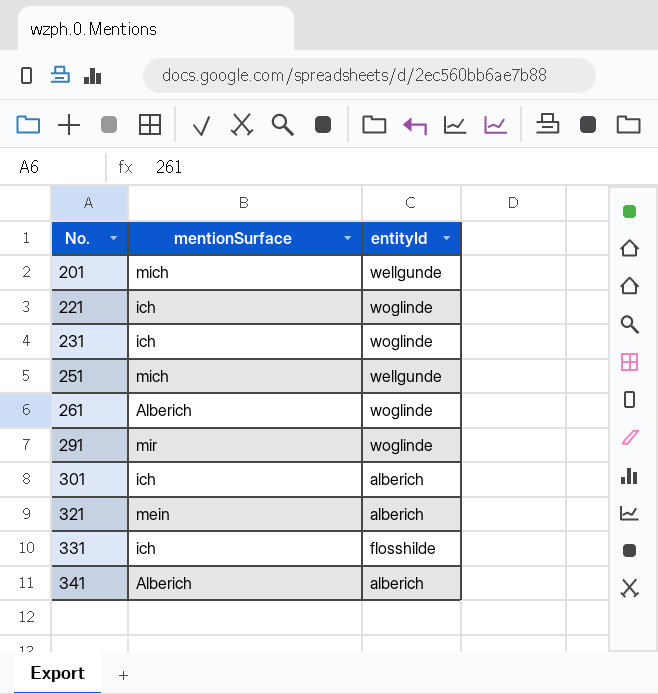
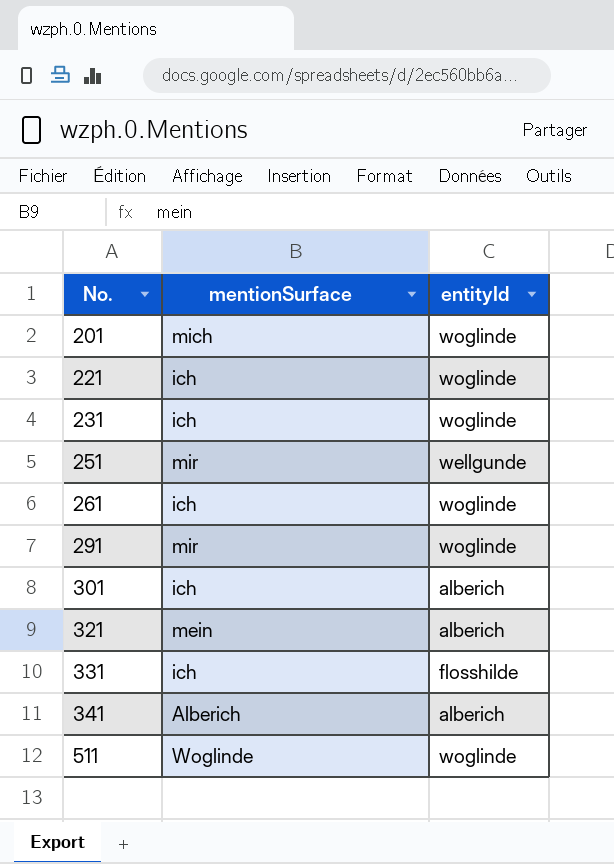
201 | entityId: wellgunde -> woglinde
251 | mentionSurface: mich -> mir
261 | mentionSurface: Alberich -> ich
row 511: none -> Woglinde | woglinde

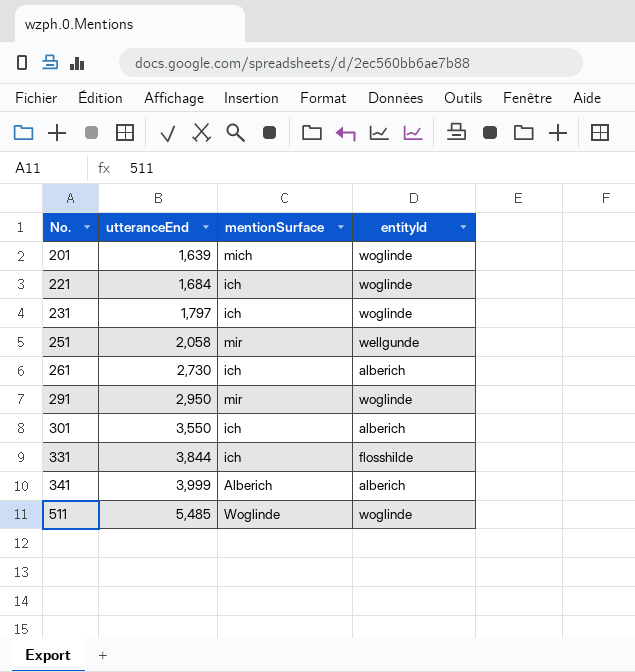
column utteranceEnd | position: none -> 2
row 321: mein | alberich -> none
261 | entityId: woglinde -> alberich

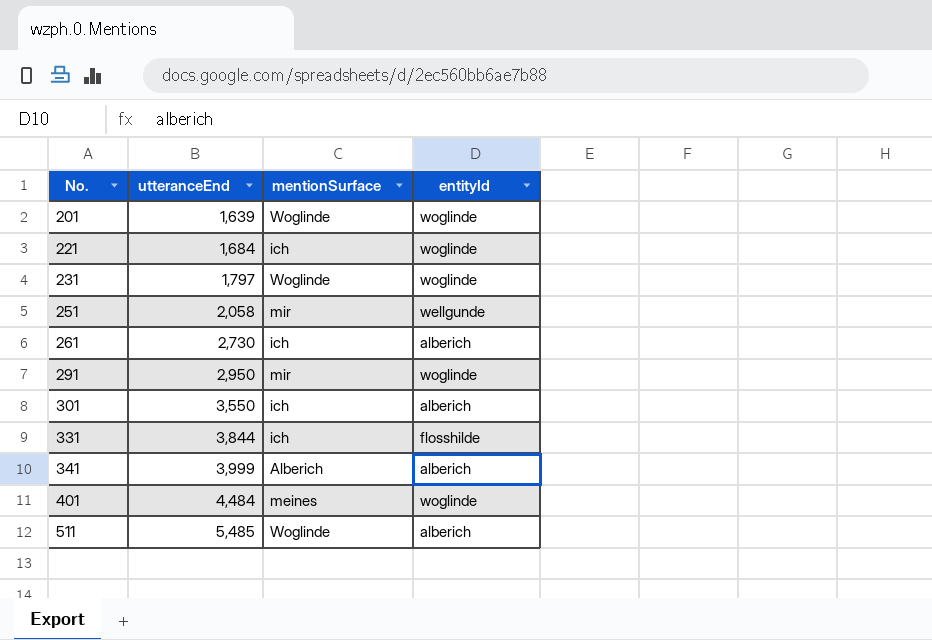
201 | mentionSurface: mich -> Woglinde
231 | mentionSurface: ich -> Woglinde
row 401: none -> 4,484 | meines | woglinde
511 | entityId: woglinde -> alberich

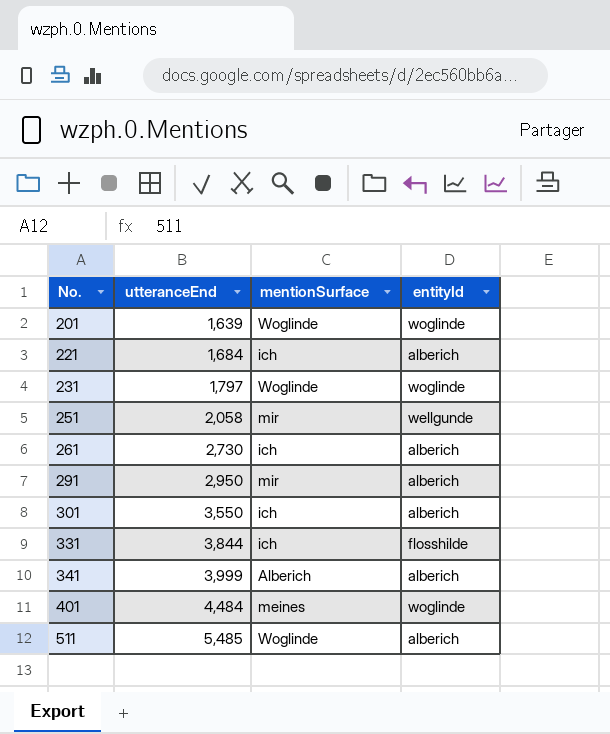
221 | entityId: woglinde -> alberich
291 | entityId: woglinde -> alberich

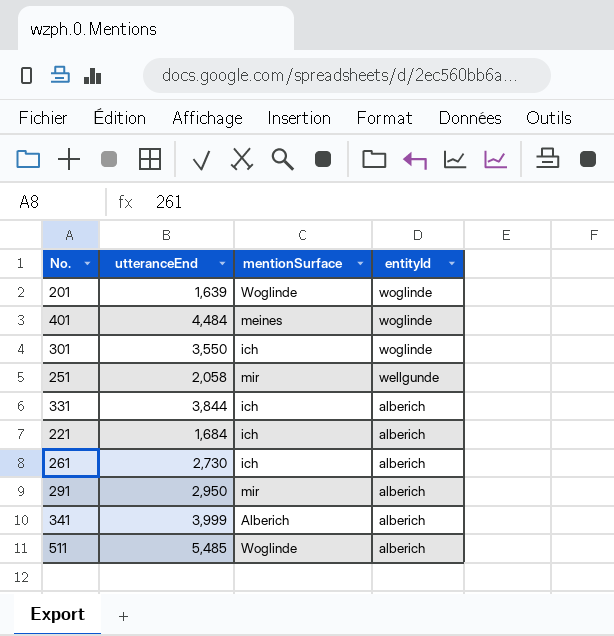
row order: No. ascending -> entityId descending
row 231: 1,797 | Woglinde | woglinde -> none
301 | entityId: alberich -> woglinde
331 | entityId: flosshilde -> alberich

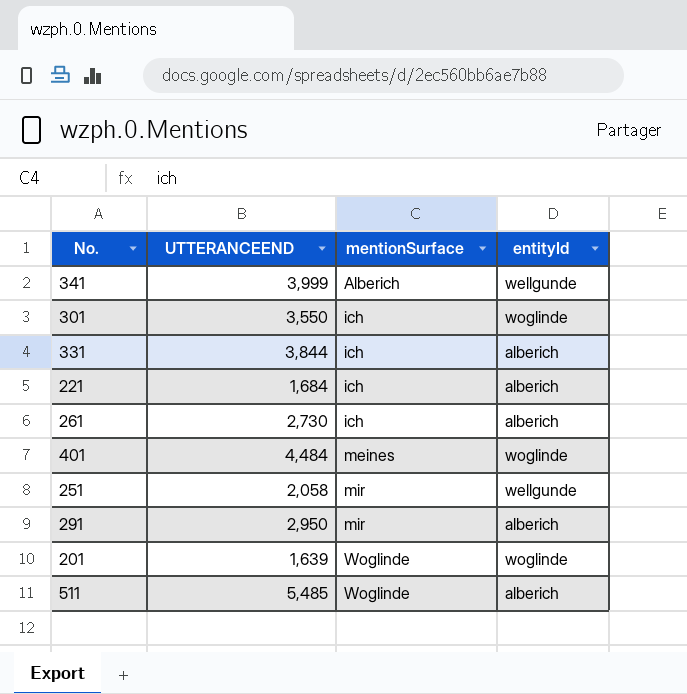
row order: entityId descending -> mentionSurface ascending
column name: utteranceEnd -> UTTERANCEEND
341 | entityId: alberich -> wellgunde

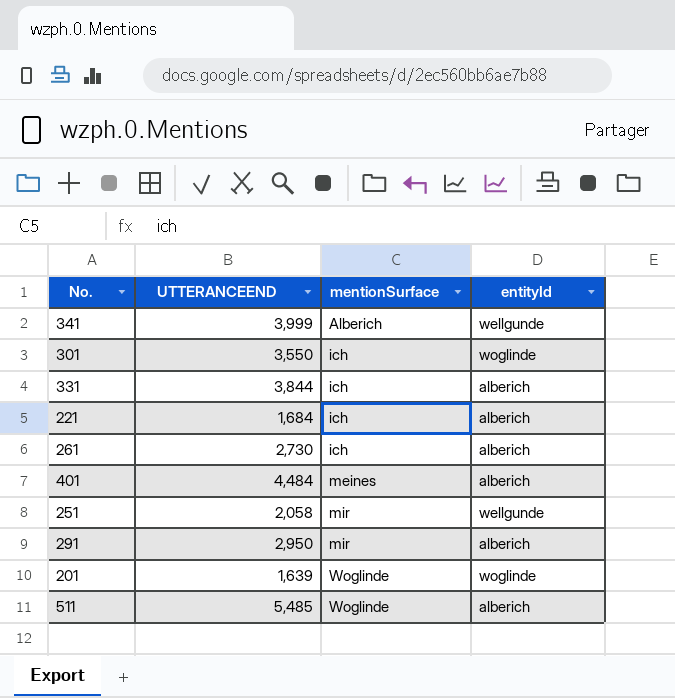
401 | entityId: woglinde -> alberich

